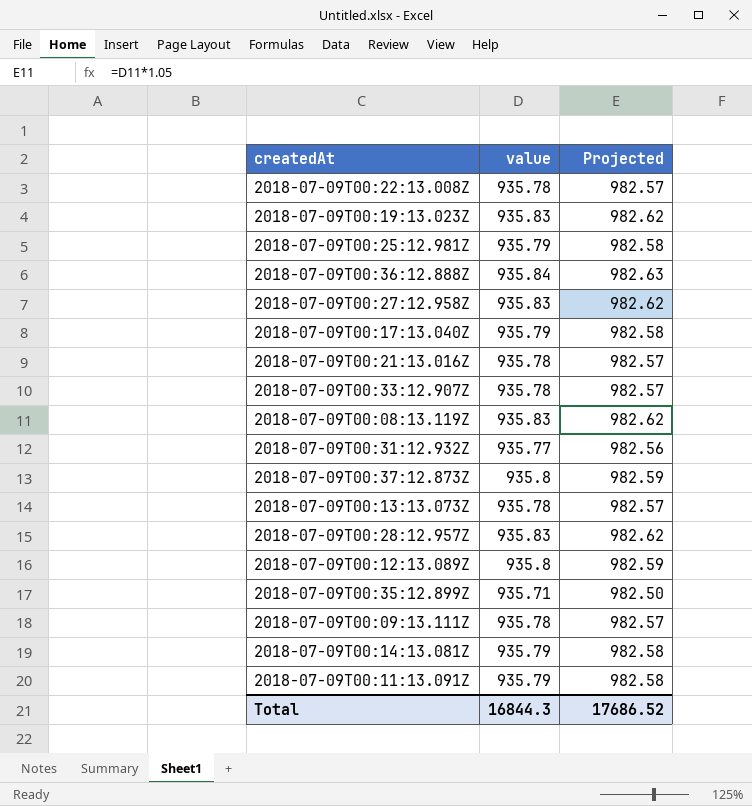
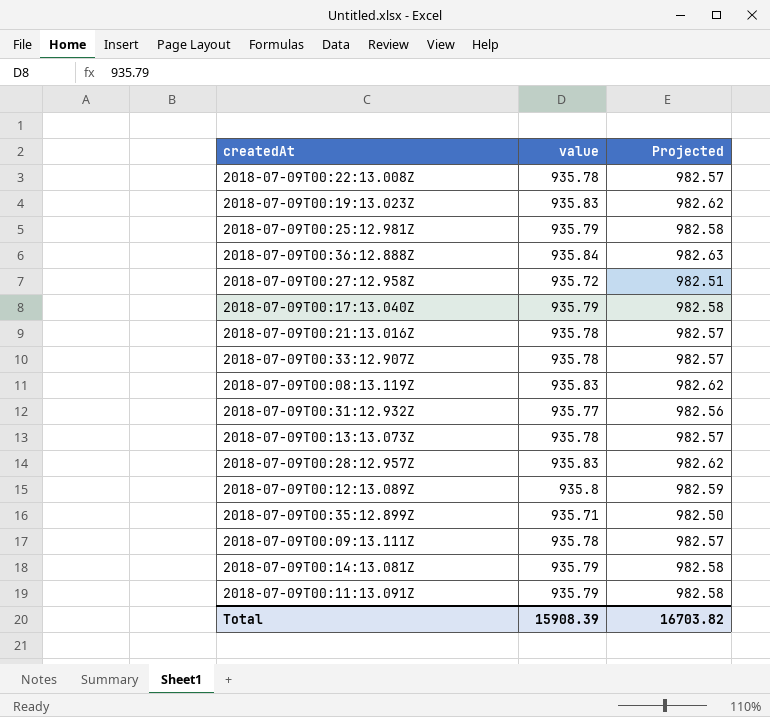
row 2018-07-09T00:37:12.873Z: 935.8 | 982.59 -> none
2018-07-09T00:27:12.958Z | value: 935.83 -> 935.72
2018-07-09T00:27:12.958Z | Projected: 982.62 -> 982.51
Total | value: 16844.3 -> 15908.39
Total | Projected: 17686.52 -> 16703.82

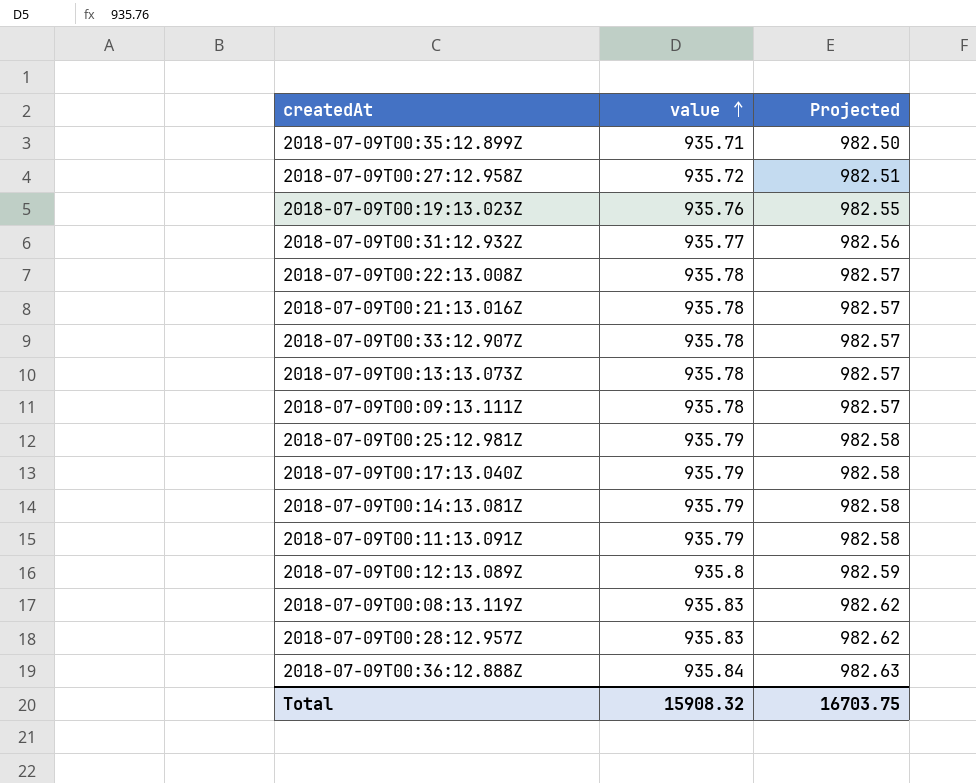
row order: none -> value ascending
2018-07-09T00:19:13.023Z | value: 935.83 -> 935.76
2018-07-09T00:19:13.023Z | Projected: 982.62 -> 982.55
Total | value: 15908.39 -> 15908.32
Total | Projected: 16703.82 -> 16703.75

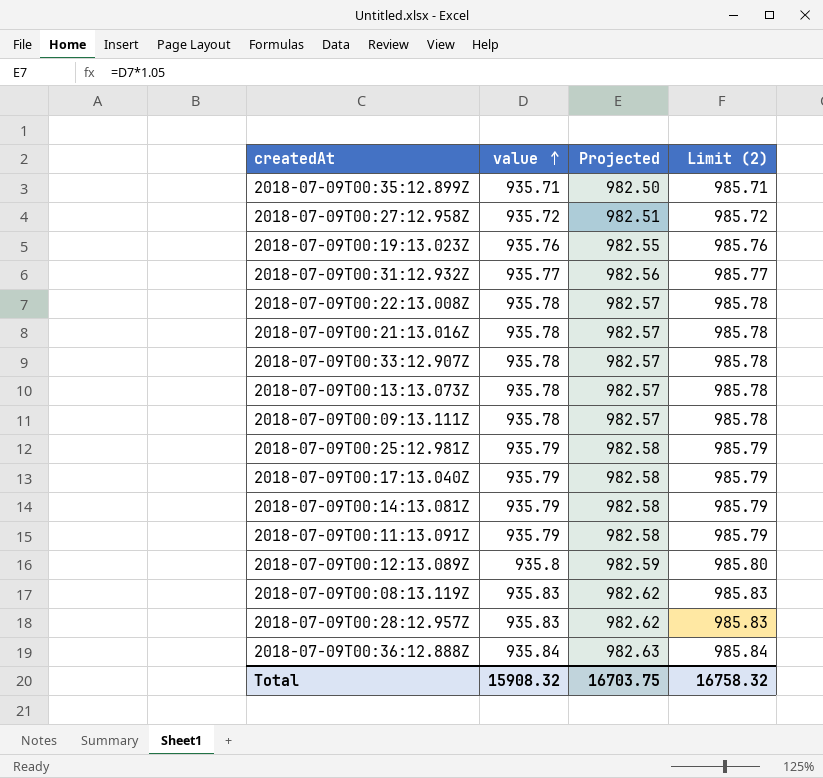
column Limit (2) | formula: none -> [value] + 50

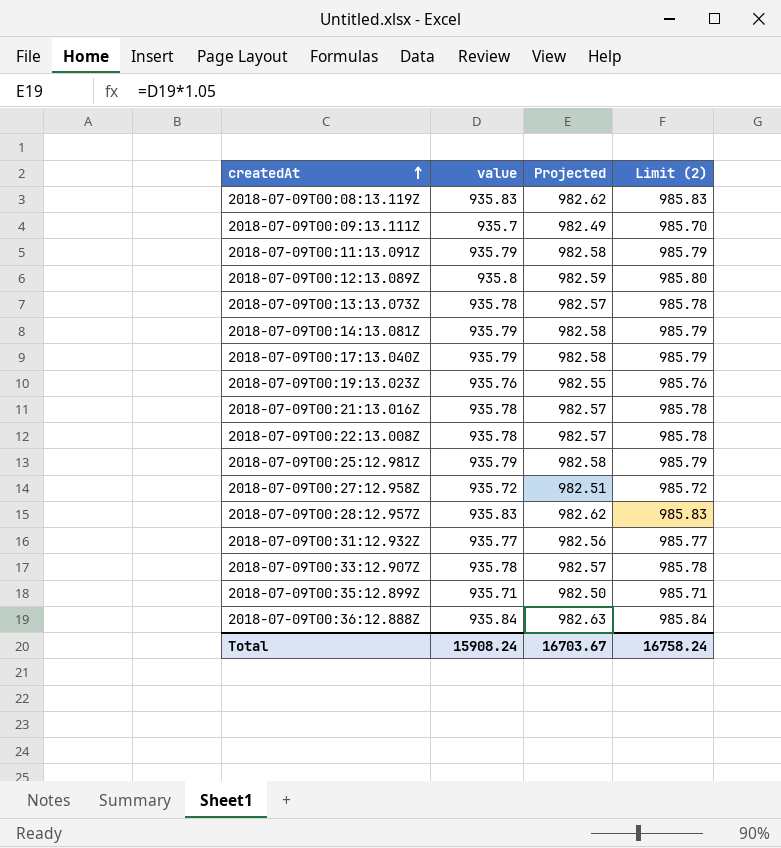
row order: value ascending -> createdAt ascending
2018-07-09T00:09:13.111Z | value: 935.78 -> 935.7
2018-07-09T00:09:13.111Z | Projected: 982.57 -> 982.49
2018-07-09T00:09:13.111Z | Limit (2): 985.78 -> 985.70
Total | value: 15908.32 -> 15908.24
Total | Projected: 16703.75 -> 16703.67
Total | Limit (2): 16758.32 -> 16758.24

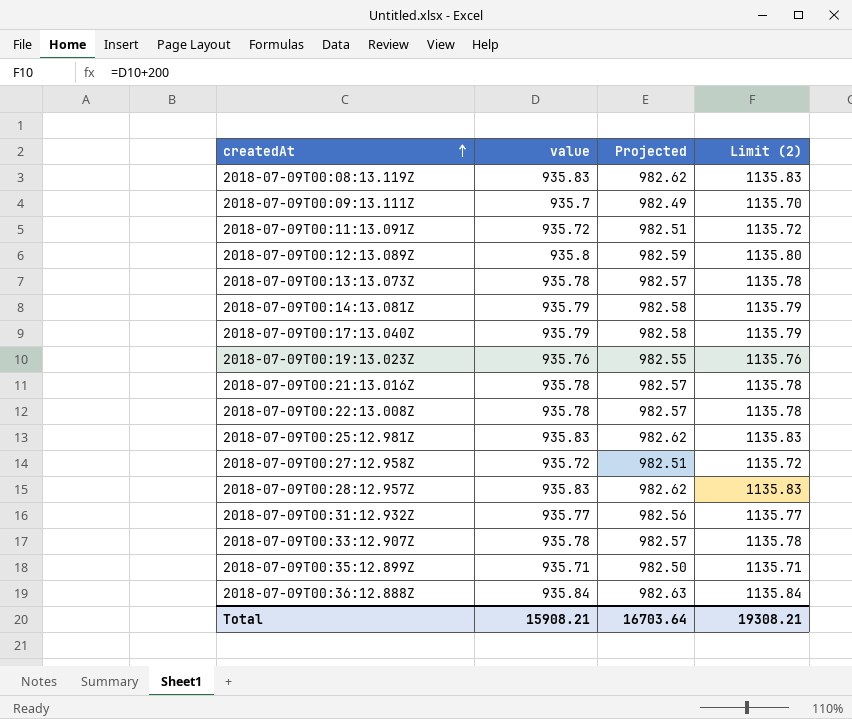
column Limit (2) | formula: [value] + 50 -> [value] + 200
2018-07-09T00:11:13.091Z | value: 935.79 -> 935.72
2018-07-09T00:11:13.091Z | Projected: 982.58 -> 982.51
2018-07-09T00:25:12.981Z | value: 935.79 -> 935.83
2018-07-09T00:25:12.981Z | Projected: 982.58 -> 982.62
Total | value: 15908.24 -> 15908.21
Total | Projected: 16703.67 -> 16703.64
Total | Limit (2): 16758.24 -> 19308.21

